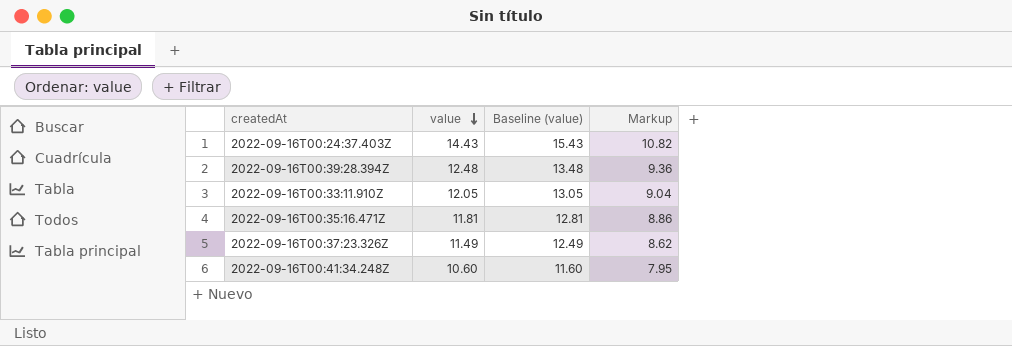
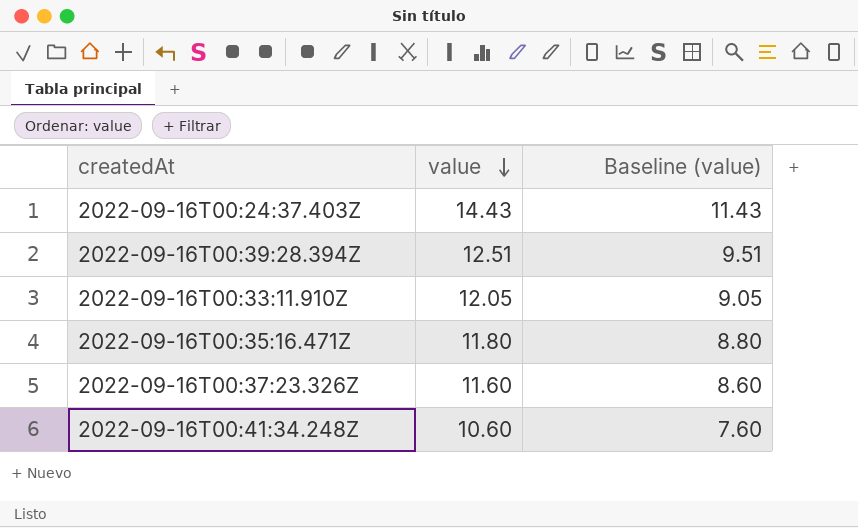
column Markup | formula: [value] * 0.75 -> none
column Baseline (value) | formula: [value] + 1 -> [value] - 3
2022-09-16T00:39:28.394Z | value: 12.48 -> 12.51
2022-09-16T00:35:16.471Z | value: 11.81 -> 11.80
2022-09-16T00:37:23.326Z | value: 11.49 -> 11.60

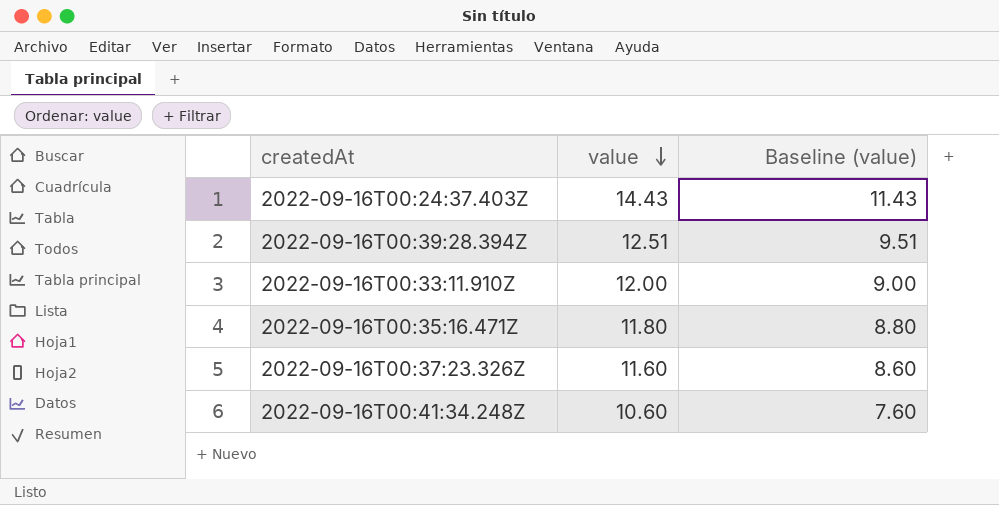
2022-09-16T00:33:11.910Z | value: 12.05 -> 12.00
2022-09-16T00:33:11.910Z | Baseline (value): 9.05 -> 9.00

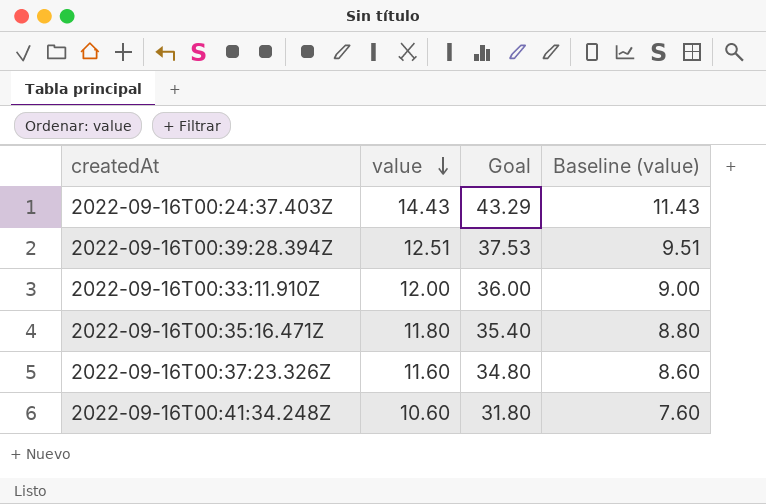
column Goal | formula: none -> [value] * 3

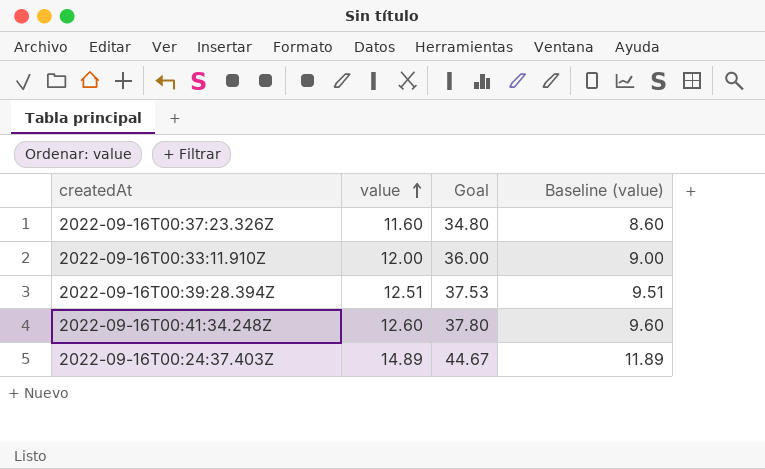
row order: value descending -> value ascending
row 2022-09-16T00:35:16.471Z: 11.80 | 35.40 | 8.80 -> none
2022-09-16T00:41:34.248Z | value: 10.60 -> 12.60
2022-09-16T00:41:34.248Z | Goal: 31.80 -> 37.80
2022-09-16T00:41:34.248Z | Baseline (value): 7.60 -> 9.60
2022-09-16T00:24:37.403Z | value: 14.43 -> 14.89
2022-09-16T00:24:37.403Z | Goal: 43.29 -> 44.67
2022-09-16T00:24:37.403Z | Baseline (value): 11.43 -> 11.89

